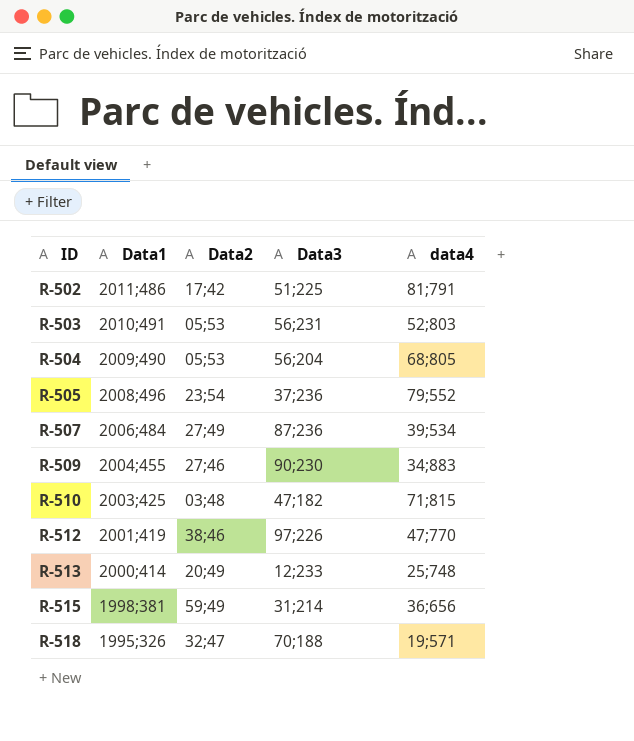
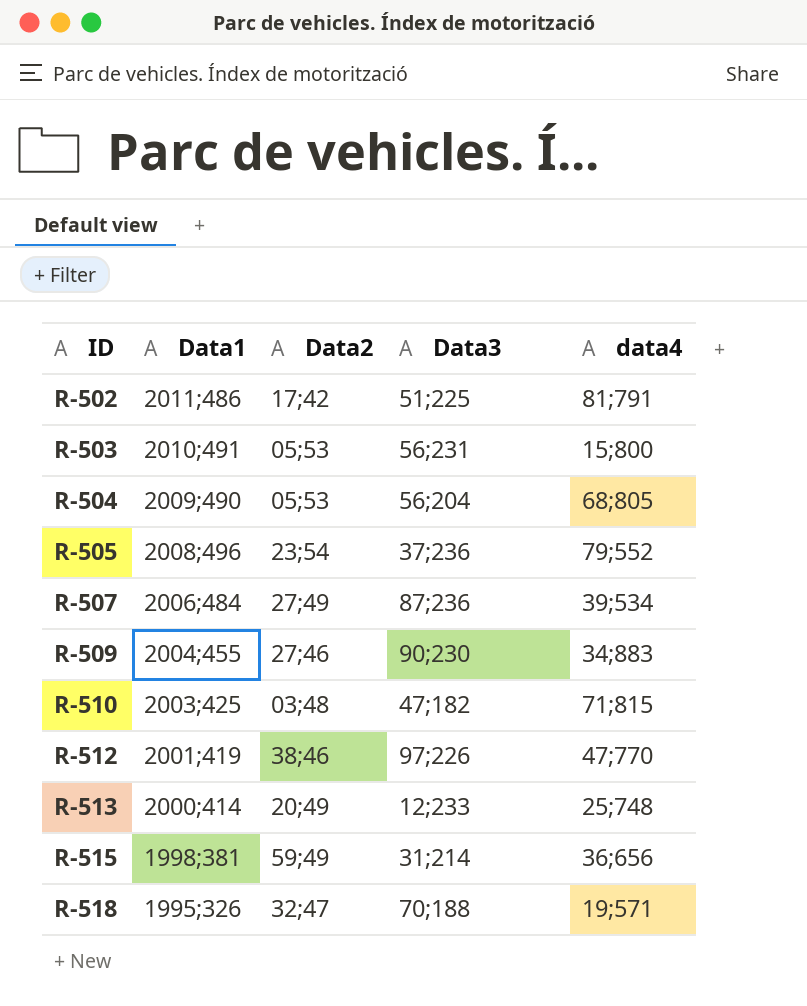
R-503 | data4: 52;803 -> 15;800

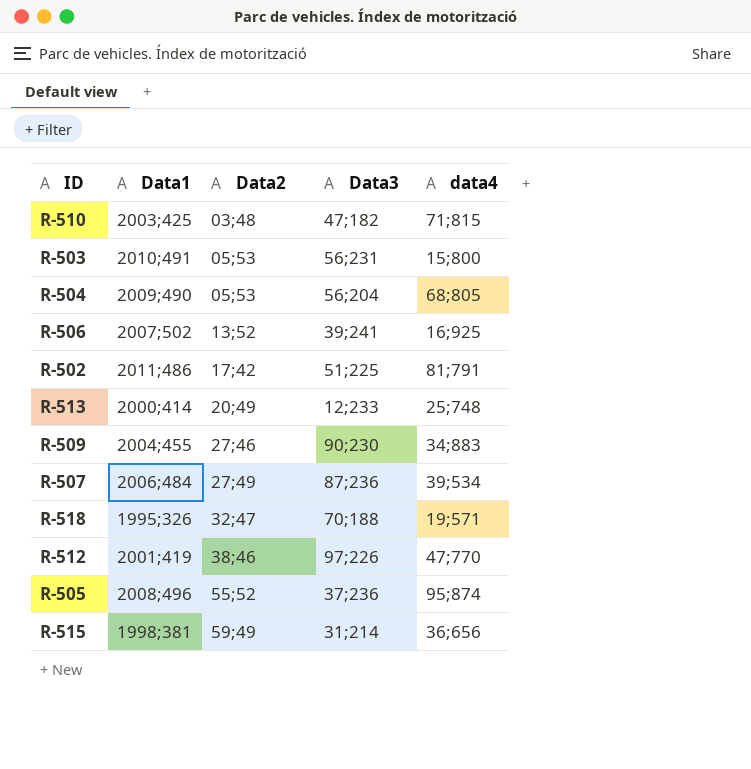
row order: ID ascending -> Data2 ascending
row R-506: none -> 2007;502 | 13;52 | 39;241 | 16;925
R-505 | Data2: 23;54 -> 55;52
R-505 | data4: 79;552 -> 95;874

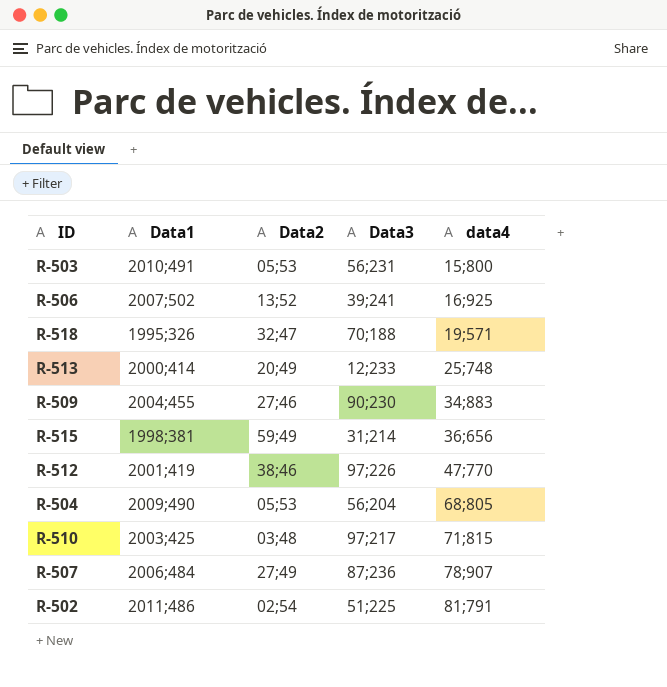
row order: Data2 ascending -> data4 ascending
row R-505: 2008;496 | 55;52 | 37;236 | 95;874 -> none
R-510 | Data3: 47;182 -> 97;217
R-507 | data4: 39;534 -> 78;907
R-502 | Data2: 17;42 -> 02;54

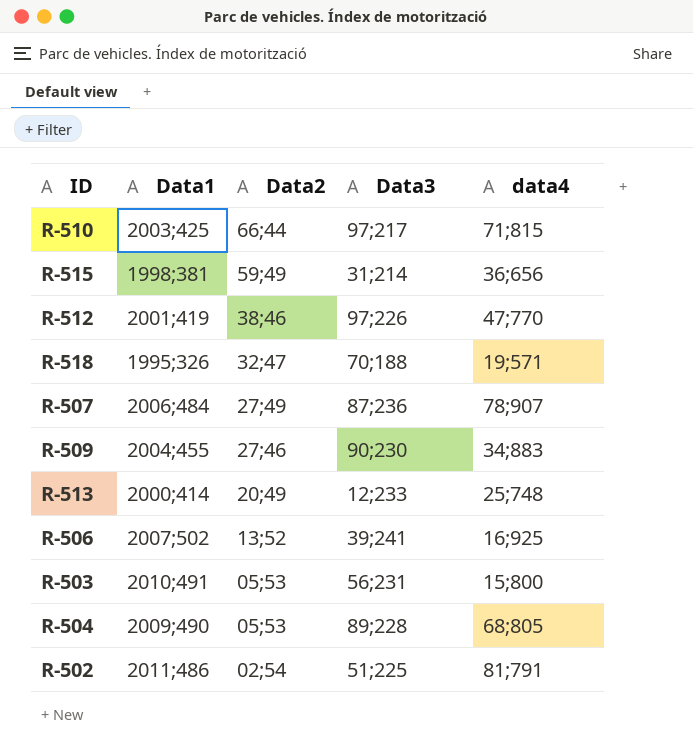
row order: data4 ascending -> Data2 descending
R-510 | Data2: 03;48 -> 66;44
R-504 | Data3: 56;204 -> 89;228

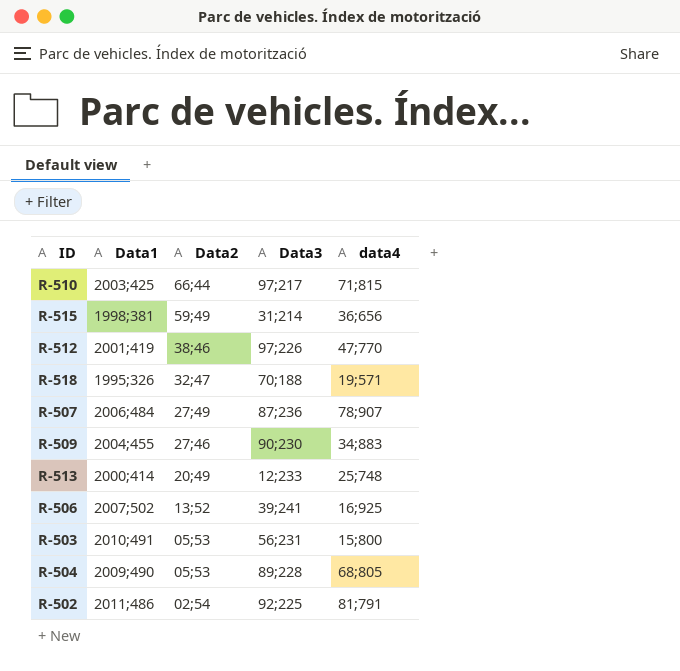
R-502 | Data3: 51;225 -> 92;225

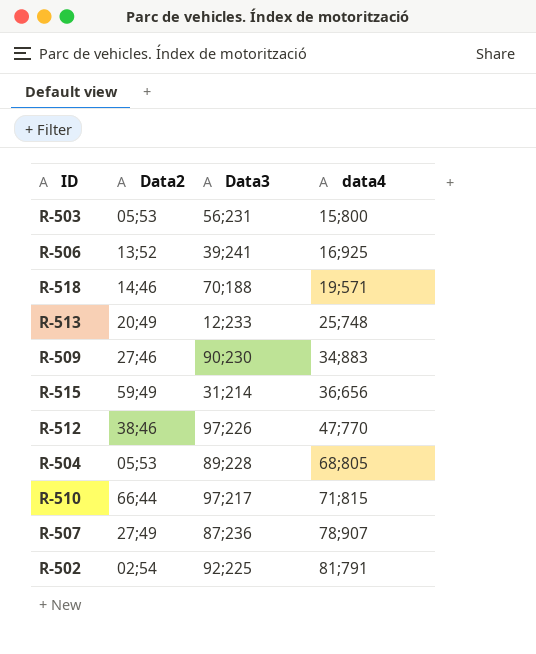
row order: Data2 descending -> data4 ascending
column Data1 | position: 2 -> none
R-518 | Data2: 32;47 -> 14;46

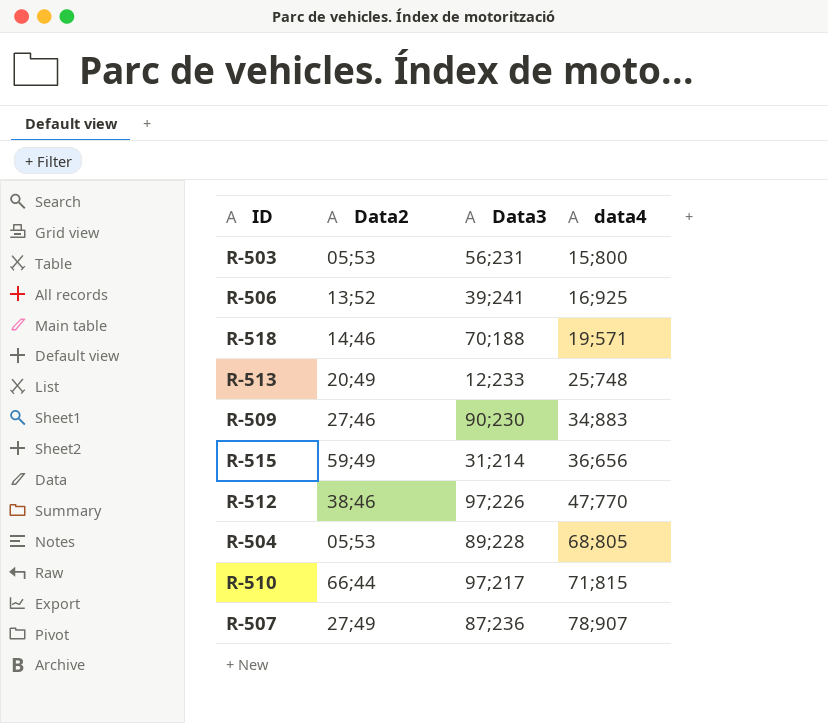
row R-502: 02;54 | 92;225 | 81;791 -> none

